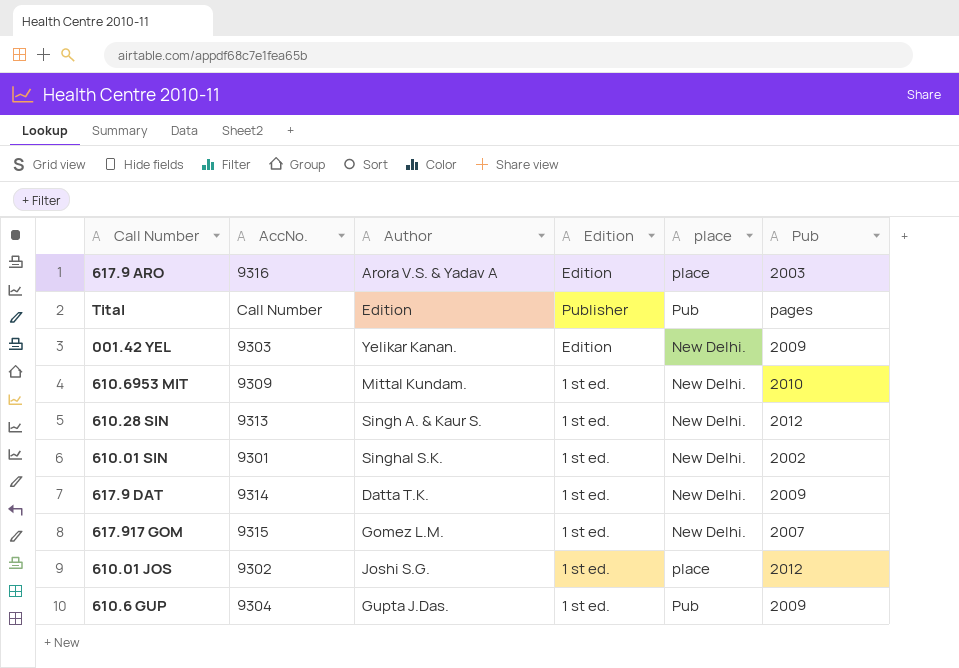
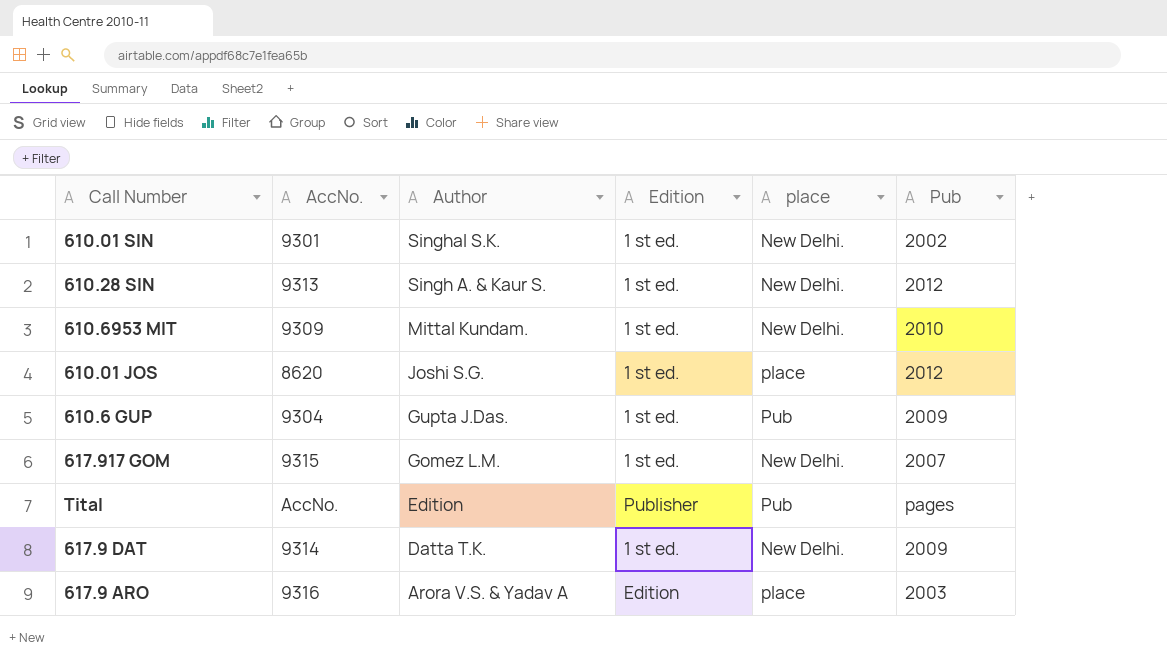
row order: none -> Author descending
row 001.42 YEL: 9303 | Yelikar Kanan. | Edition | New Delhi. | 2009 -> none
610.01 JOS | AccNo.: 9302 -> 8620
Tital | AccNo.: Call Number -> AccNo.

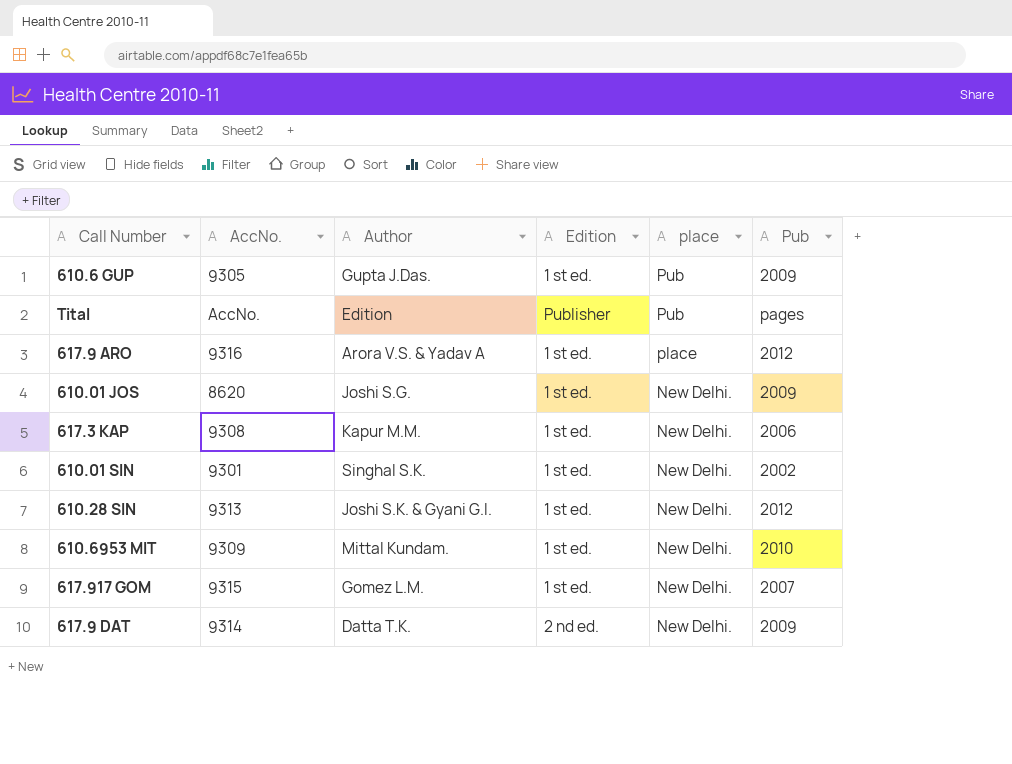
row order: Author descending -> place descending
610.6 GUP | AccNo.: 9304 -> 9305
617.9 ARO | Edition: Edition -> 1 st ed.
617.9 ARO | Pub: 2003 -> 2012
610.01 JOS | place: place -> New Delhi.
610.01 JOS | Pub: 2012 -> 2009
row 617.3 KAP: none -> 9308 | Kapur M.M. | 1 st ed. | New Delhi. | 2006
610.28 SIN | Author: Singh A. & Kaur S. -> Joshi S.K. & Gyani G.I.
617.9 DAT | Edition: 1 st ed. -> 2 nd ed.

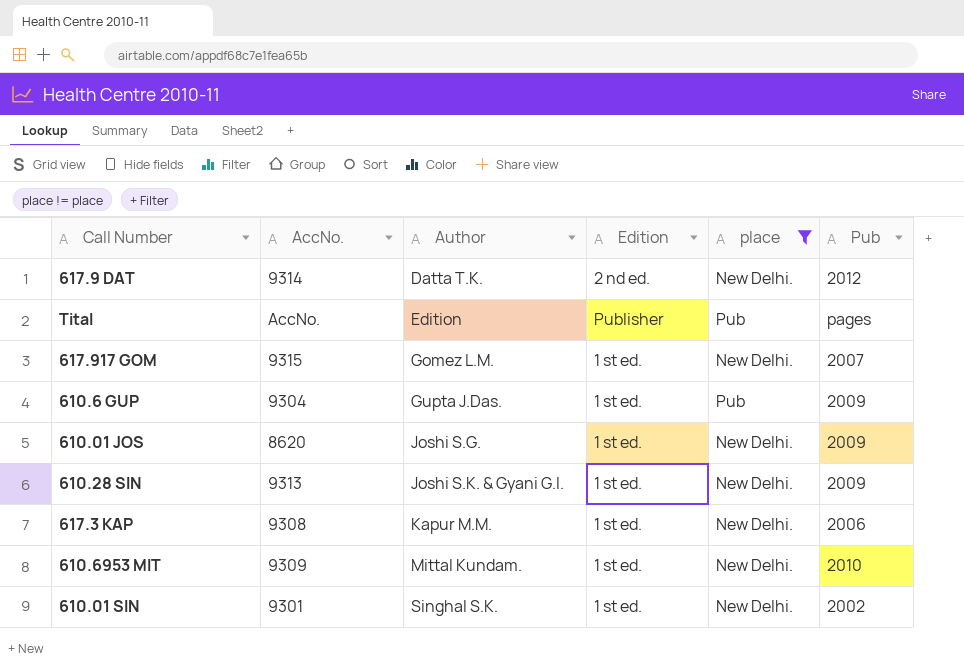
filter: none -> place != place
row order: place descending -> Author ascending
617.9 DAT | Pub: 2009 -> 2012
610.6 GUP | AccNo.: 9305 -> 9304
610.28 SIN | Pub: 2012 -> 2009

